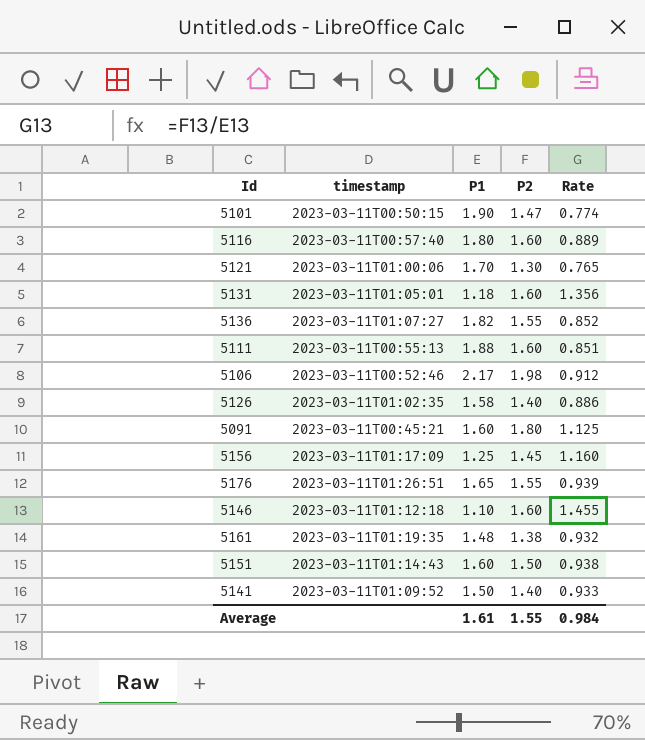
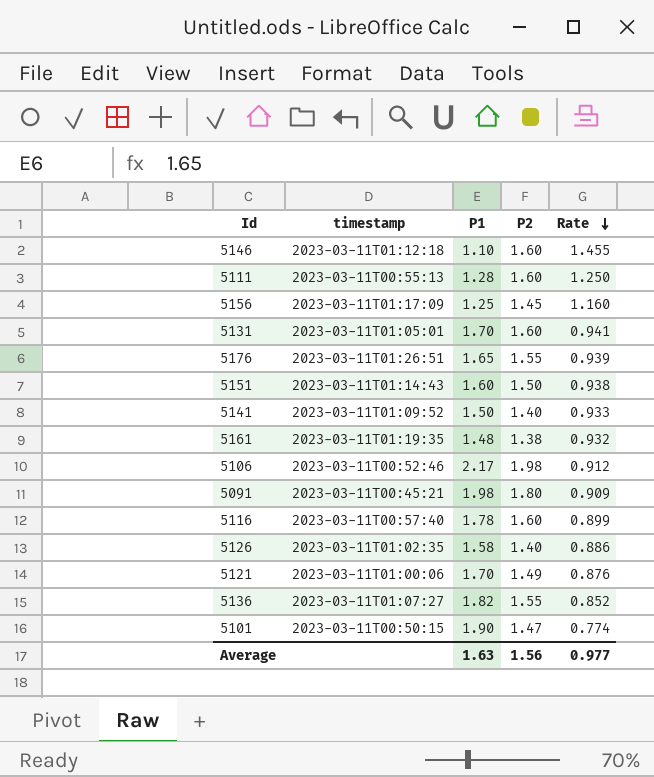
row order: none -> Rate descending
5111 | P1: 1.88 -> 1.28
5111 | Rate: 0.851 -> 1.250
5131 | P1: 1.18 -> 1.70
5131 | Rate: 1.356 -> 0.941
5091 | P1: 1.60 -> 1.98
5091 | Rate: 1.125 -> 0.909
5116 | P1: 1.80 -> 1.78
5116 | Rate: 0.889 -> 0.899
5121 | P2: 1.30 -> 1.49
5121 | Rate: 0.765 -> 0.876
Average | P1: 1.61 -> 1.63
Average | P2: 1.55 -> 1.56
Average | Rate: 0.984 -> 0.977

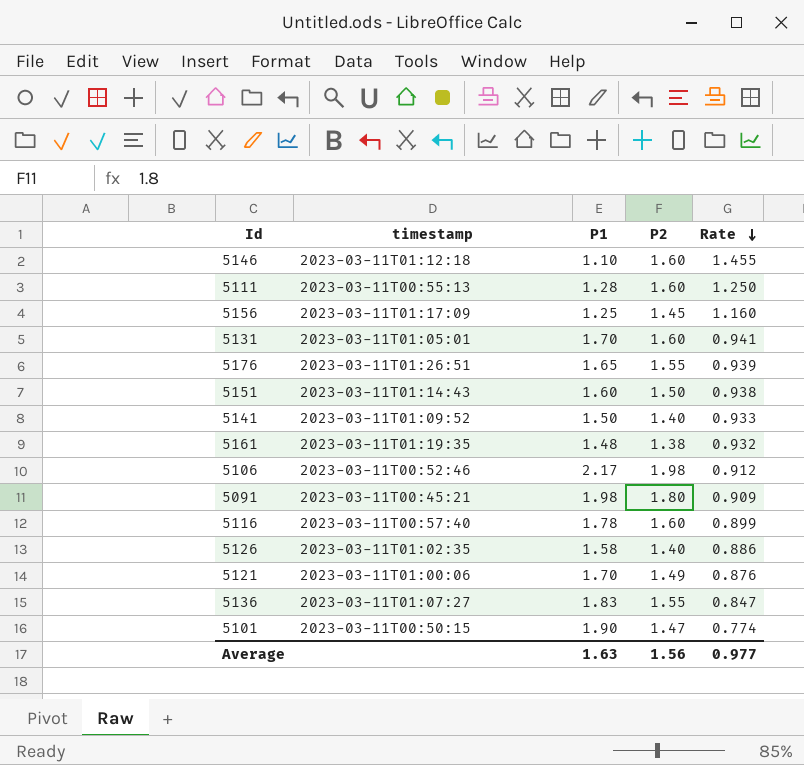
5136 | P1: 1.82 -> 1.83
5136 | Rate: 0.852 -> 0.847

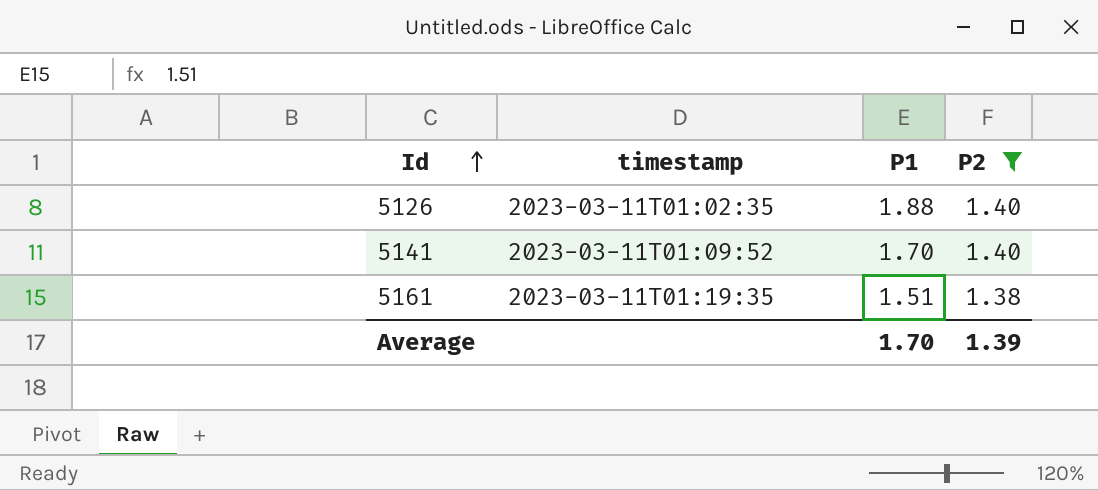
filter: none -> P2 <= 1.40
row order: Rate descending -> Id ascending
column Rate | formula: [P2] / [P1] -> none
5126 | P1: 1.58 -> 1.88
5141 | P1: 1.50 -> 1.70
5161 | P1: 1.48 -> 1.51
Average | P1: 1.63 -> 1.70
Average | P2: 1.56 -> 1.39

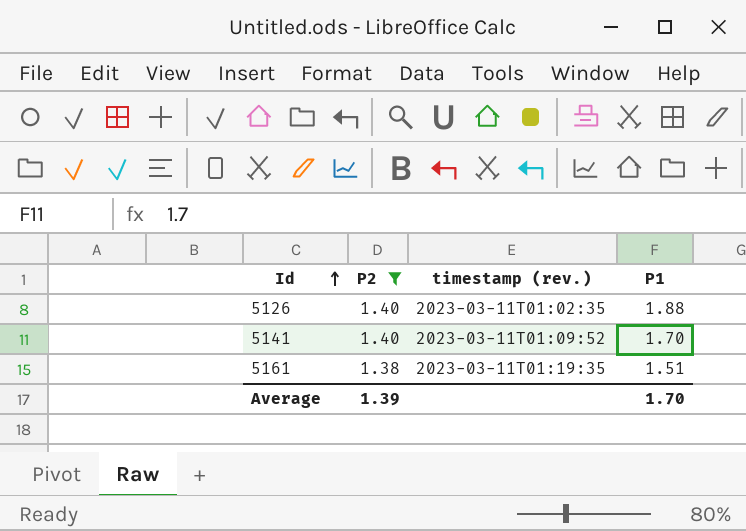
column P2 | position: 4 -> 2
column name: timestamp -> timestamp (rev.)

